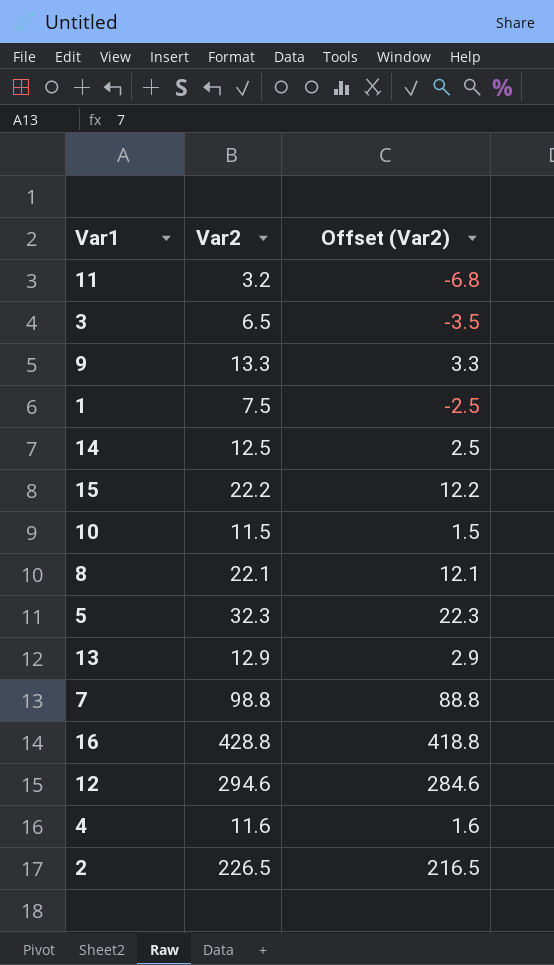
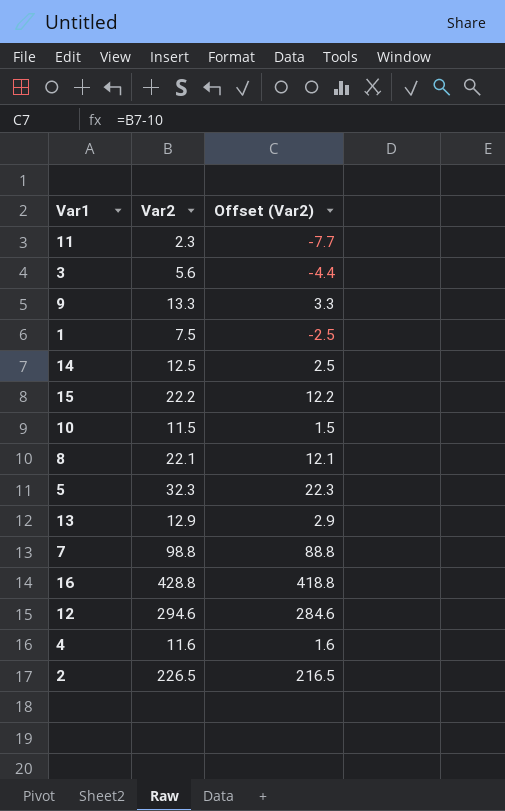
11 | Var2: 3.2 -> 2.3
11 | Offset (Var2): -6.8 -> -7.7
3 | Var2: 6.5 -> 5.6
3 | Offset (Var2): -3.5 -> -4.4

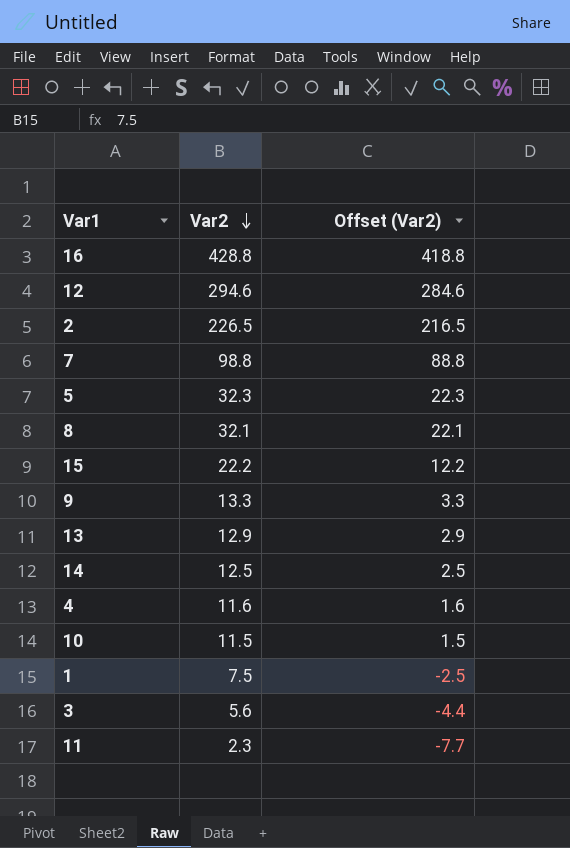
row order: none -> Var2 descending
8 | Var2: 22.1 -> 32.1
8 | Offset (Var2): 12.1 -> 22.1

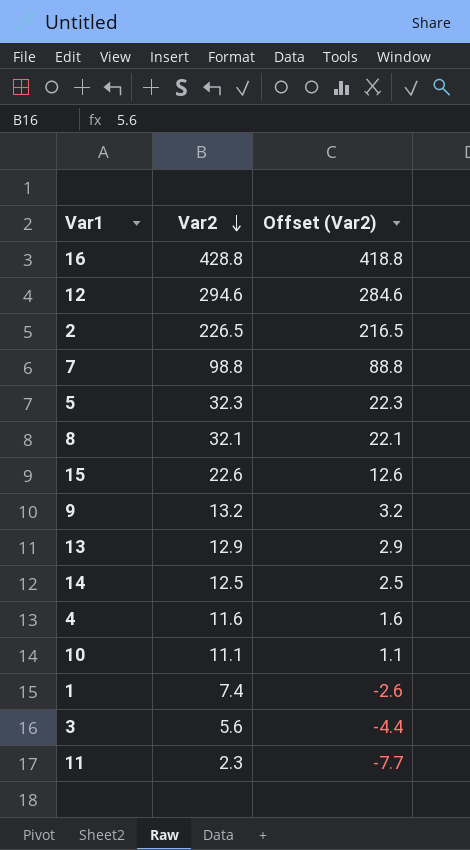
15 | Var2: 22.2 -> 22.6
15 | Offset (Var2): 12.2 -> 12.6
9 | Var2: 13.3 -> 13.2
9 | Offset (Var2): 3.3 -> 3.2
10 | Var2: 11.5 -> 11.1
10 | Offset (Var2): 1.5 -> 1.1
1 | Var2: 7.5 -> 7.4
1 | Offset (Var2): -2.5 -> -2.6

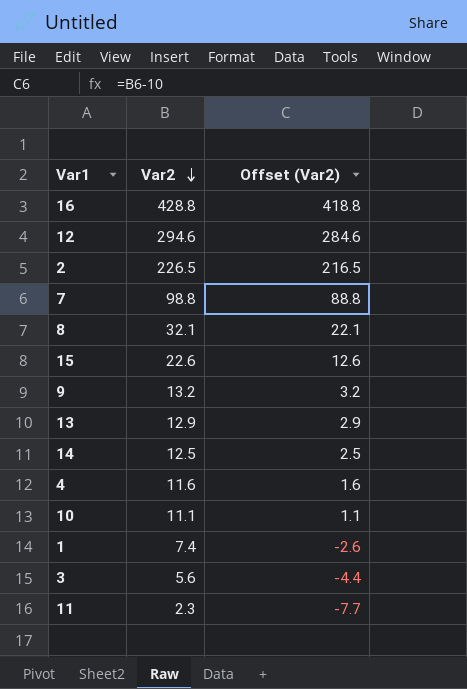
row 5: 32.3 | 22.3 -> none

